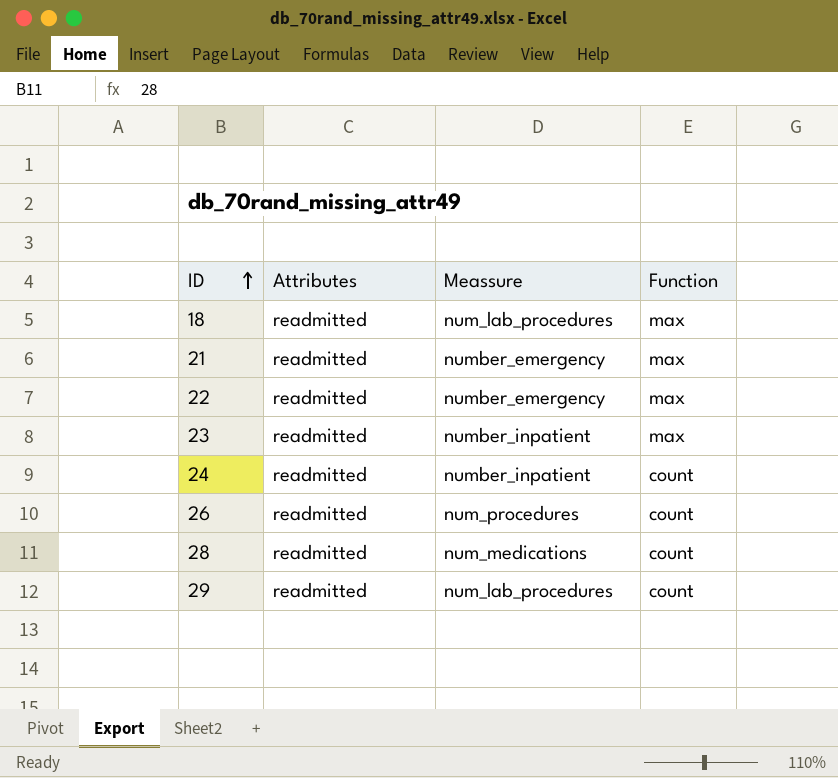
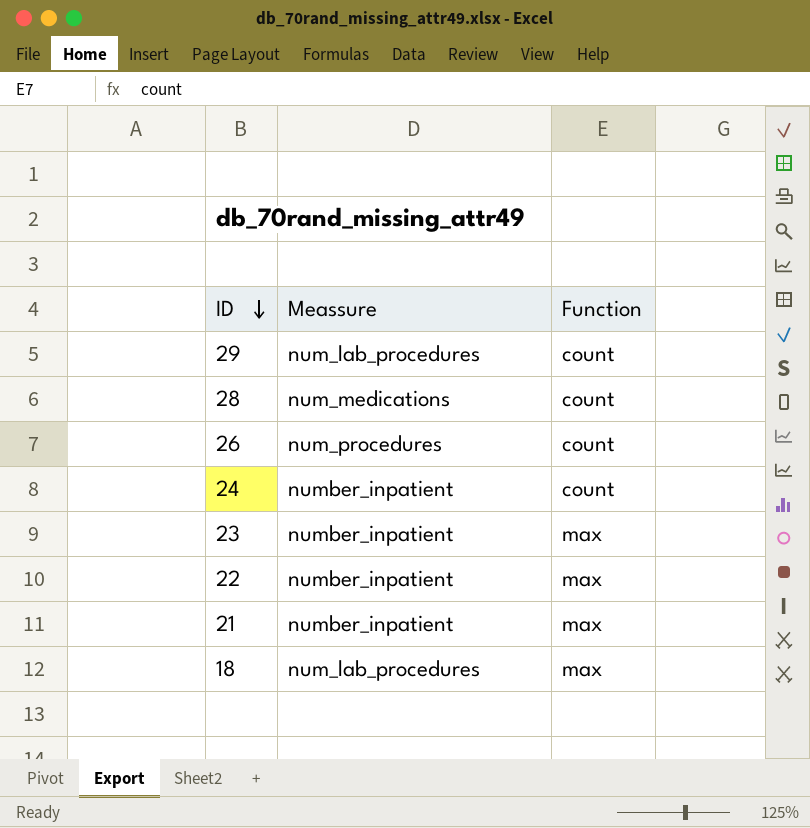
row order: ID ascending -> ID descending
column Attributes | position: 2 -> none
22 | Meassure: number_emergency -> number_inpatient
21 | Meassure: number_emergency -> number_inpatient

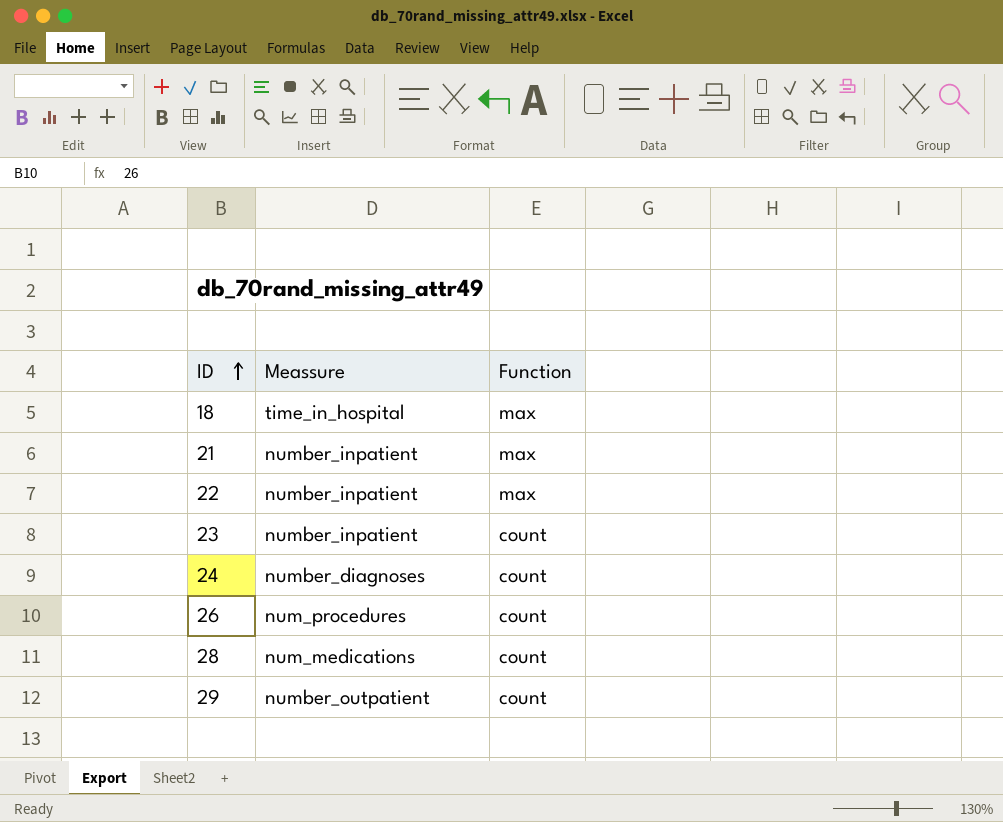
row order: ID descending -> ID ascending
18 | Meassure: num_lab_procedures -> time_in_hospital
23 | Function: max -> count
24 | Meassure: number_inpatient -> number_diagnoses
29 | Meassure: num_lab_procedures -> number_outpatient

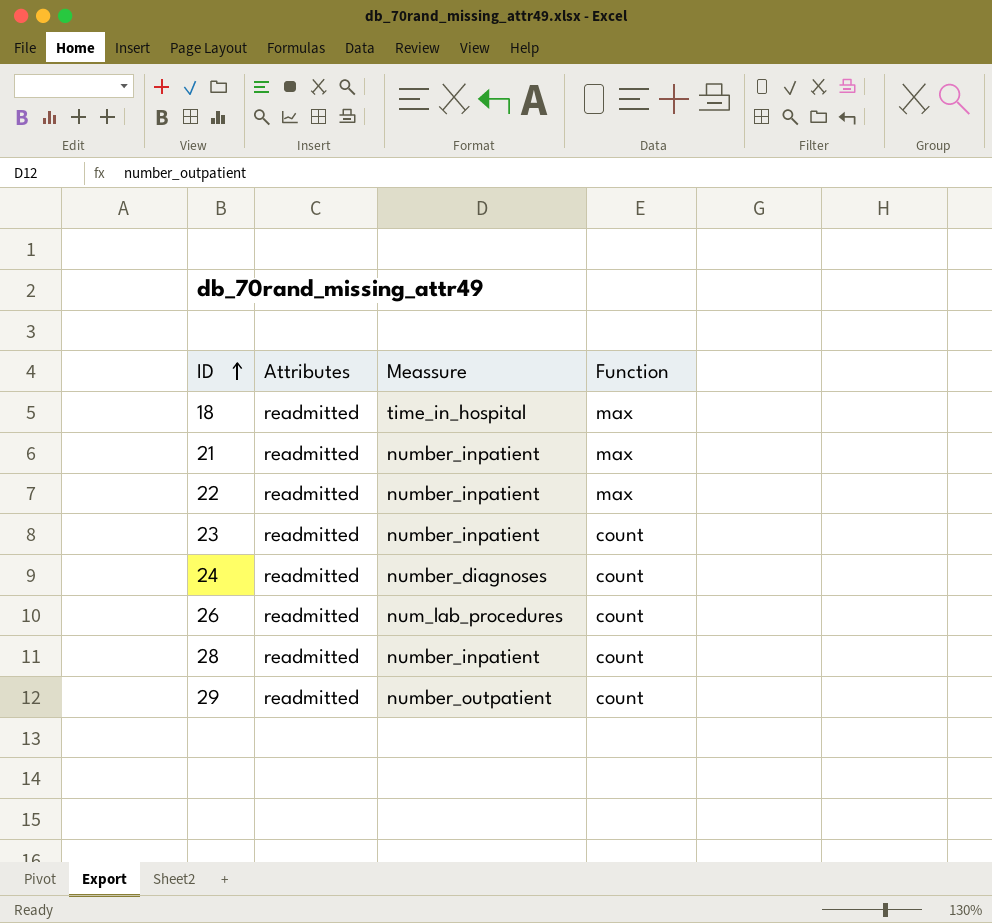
column Attributes | position: none -> 2
26 | Meassure: num_procedures -> num_lab_procedures
28 | Meassure: num_medications -> number_inpatient

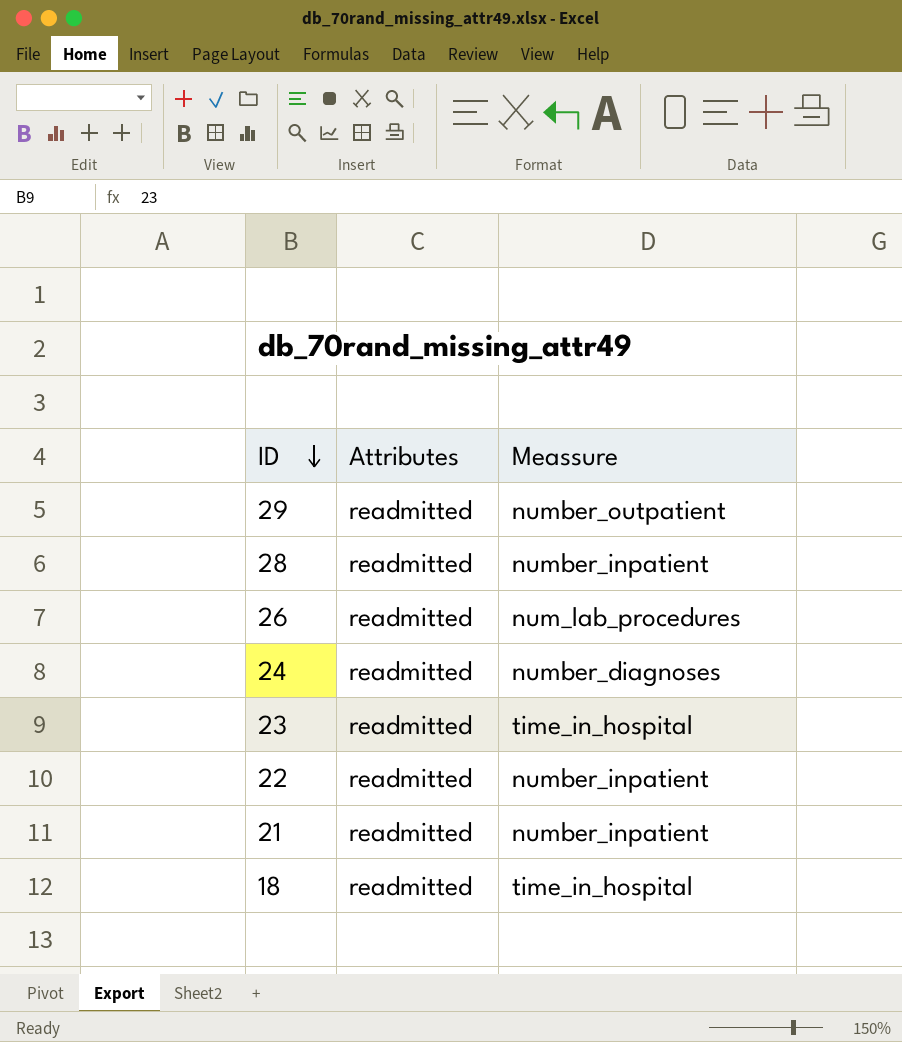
row order: ID ascending -> ID descending
column Function | position: 4 -> none
23 | Meassure: number_inpatient -> time_in_hospital

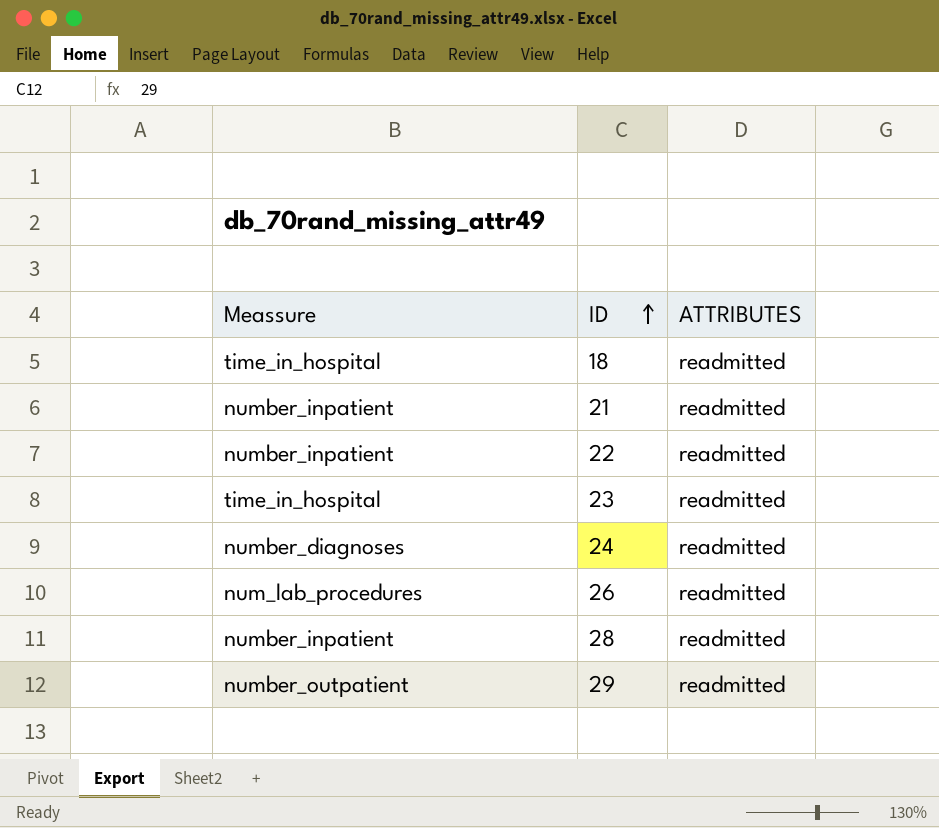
row order: ID descending -> ID ascending
column Meassure | position: 3 -> 1
column name: Attributes -> ATTRIBUTES

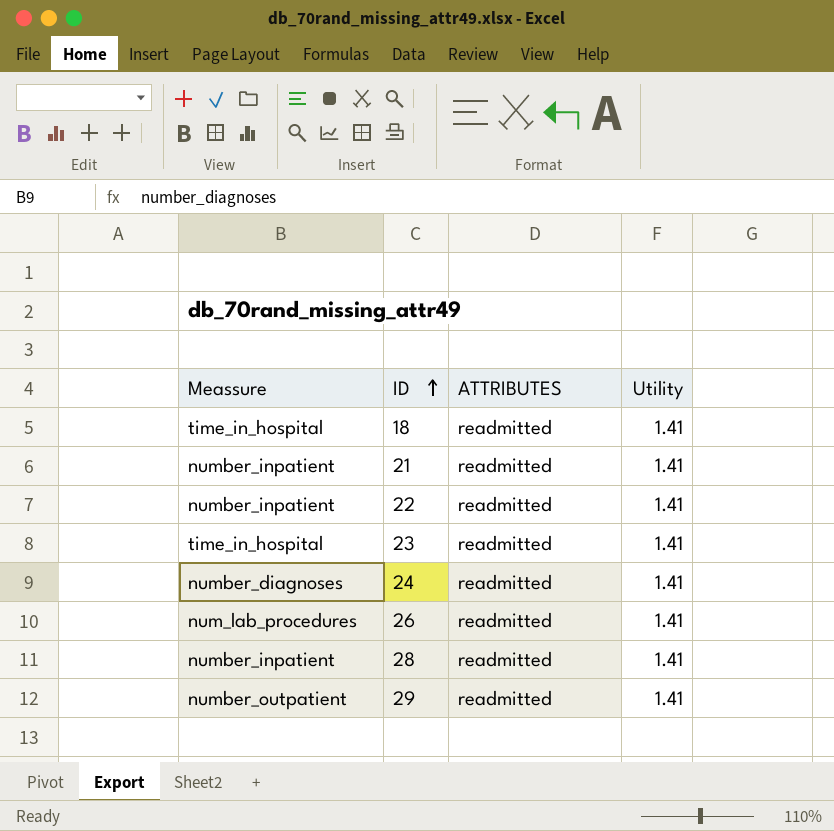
column Utility | position: none -> 4

